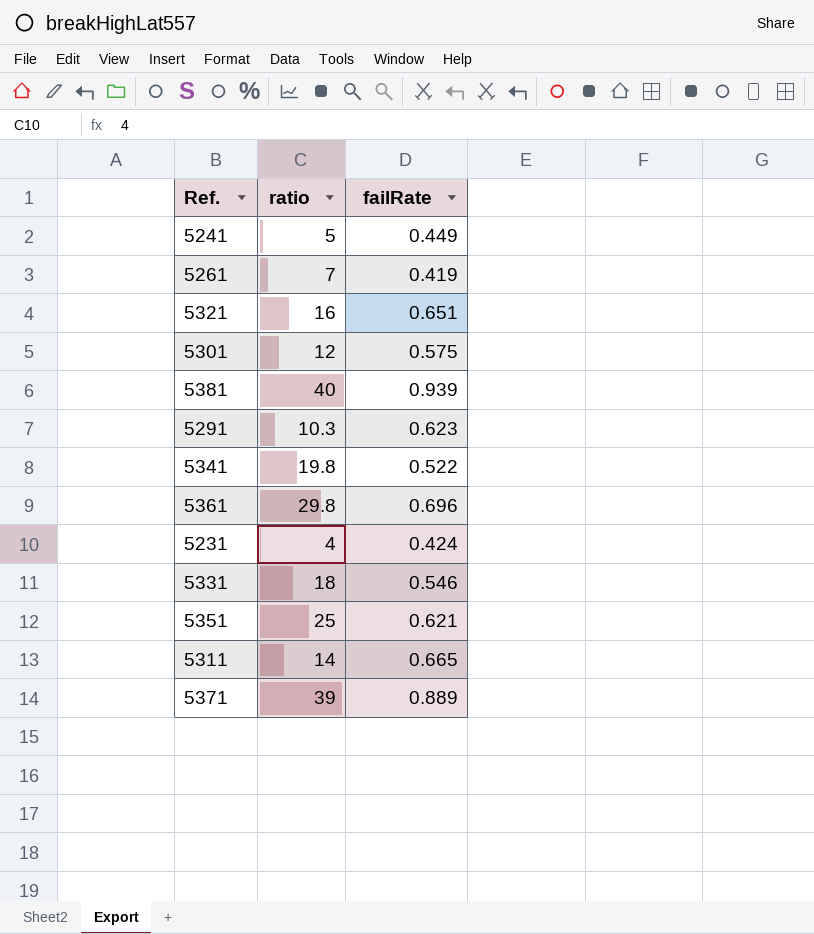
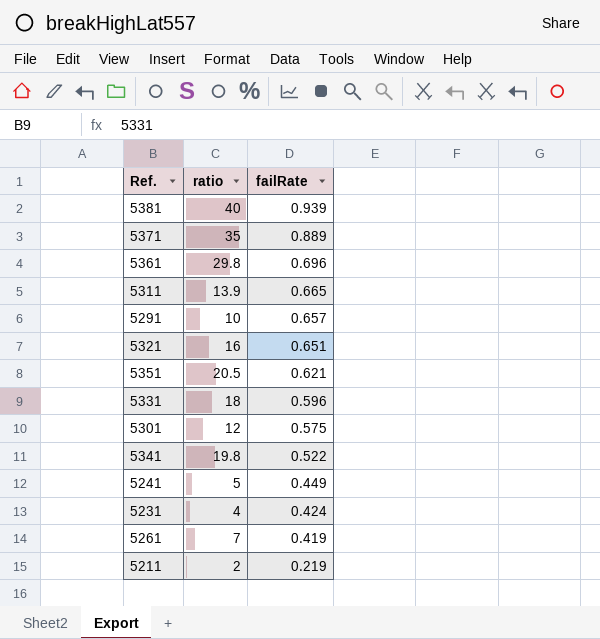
row order: none -> failRate descending
5371 | ratio: 39 -> 35
5311 | ratio: 14 -> 13.9
5291 | ratio: 10.3 -> 10
5291 | failRate: 0.623 -> 0.657
5351 | ratio: 25 -> 20.5
5331 | failRate: 0.546 -> 0.596
row 5211: none -> 2 | 0.219

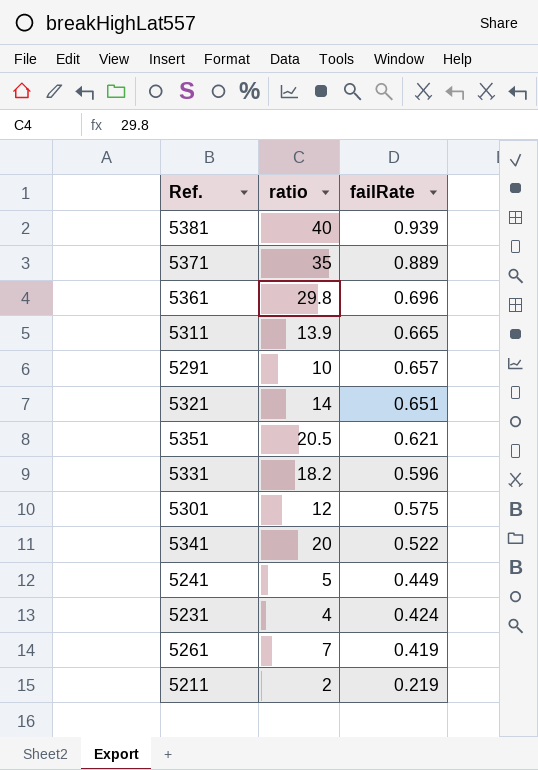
5321 | ratio: 16 -> 14
5331 | ratio: 18 -> 18.2
5341 | ratio: 19.8 -> 20

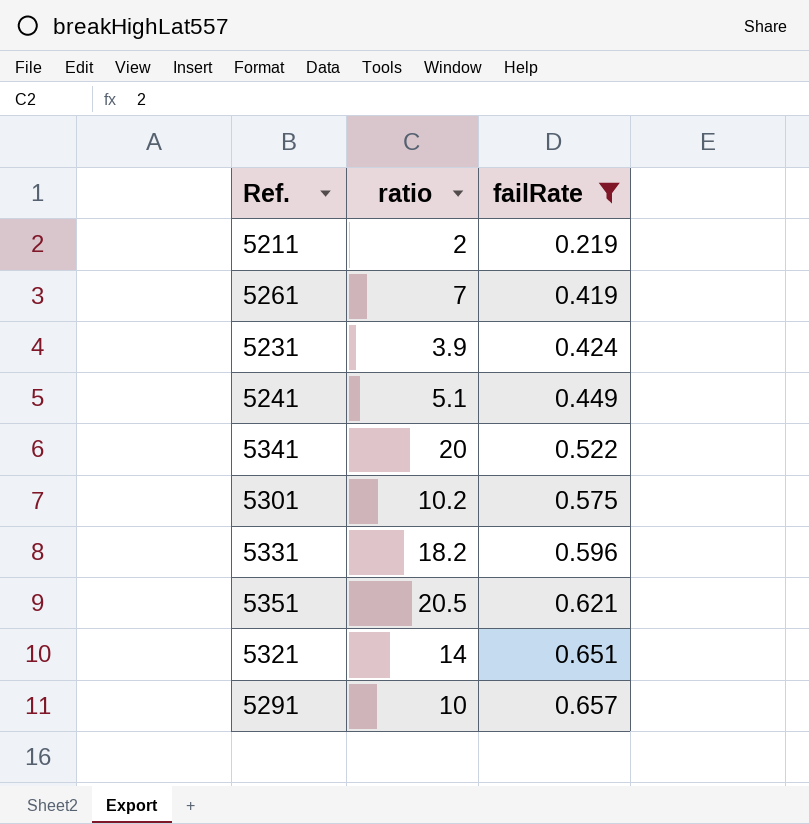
filter: none -> failRate <= 0.657
row order: failRate descending -> failRate ascending
5231 | ratio: 4 -> 3.9
5241 | ratio: 5 -> 5.1
5301 | ratio: 12 -> 10.2

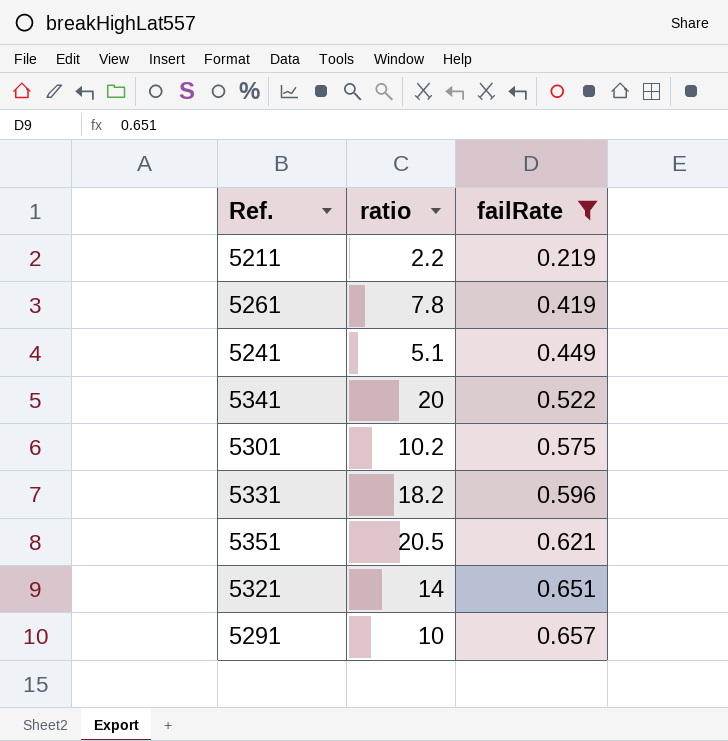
row 5231: 3.9 | 0.424 -> none
5211 | ratio: 2 -> 2.2
5261 | ratio: 7 -> 7.8

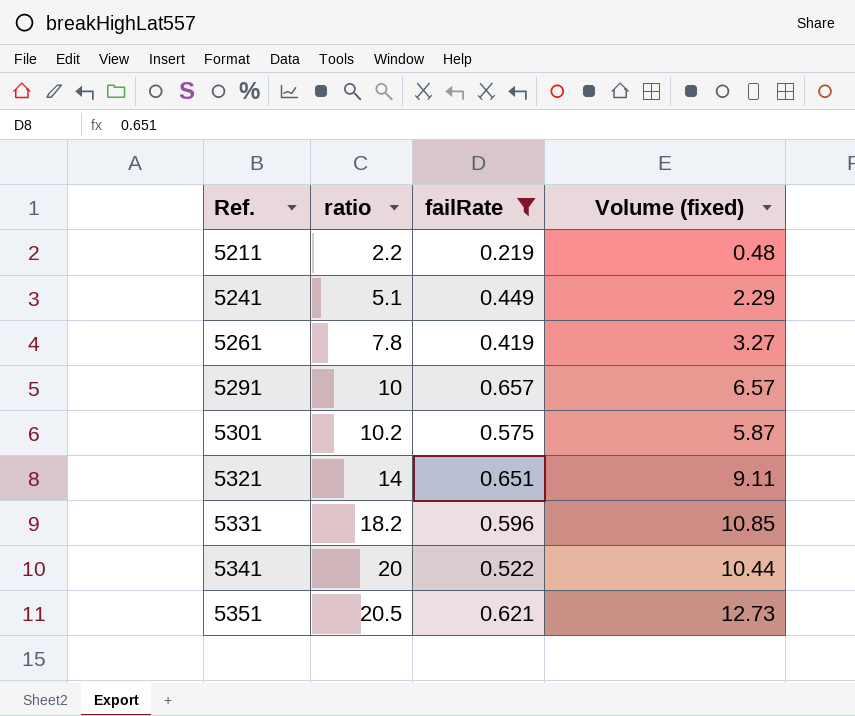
row order: failRate ascending -> Ref. ascending
column Volume (fixed) | formula: none -> [ratio] * [failRate]

